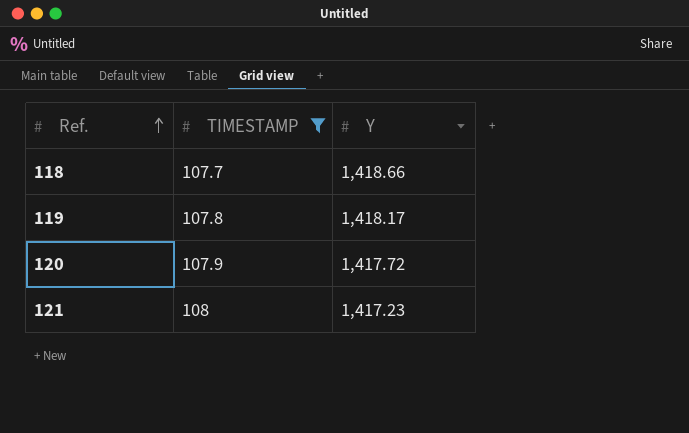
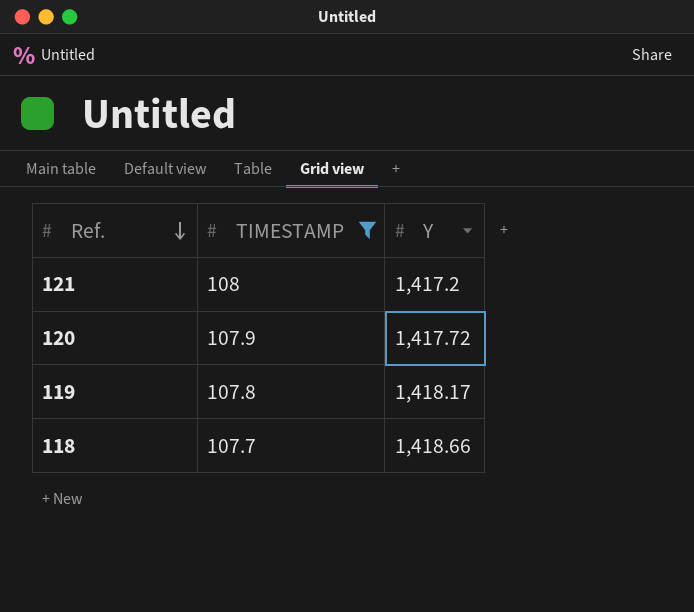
row order: Ref. ascending -> Ref. descending
121 | Y: 1,417.23 -> 1,417.2

